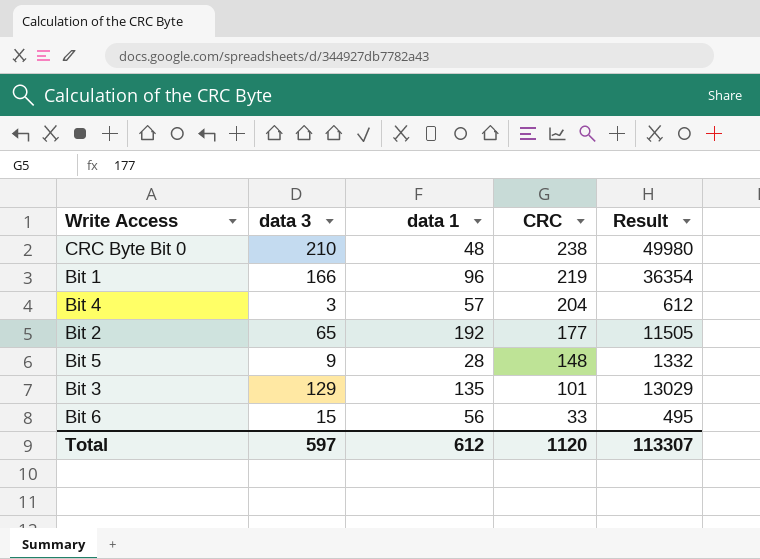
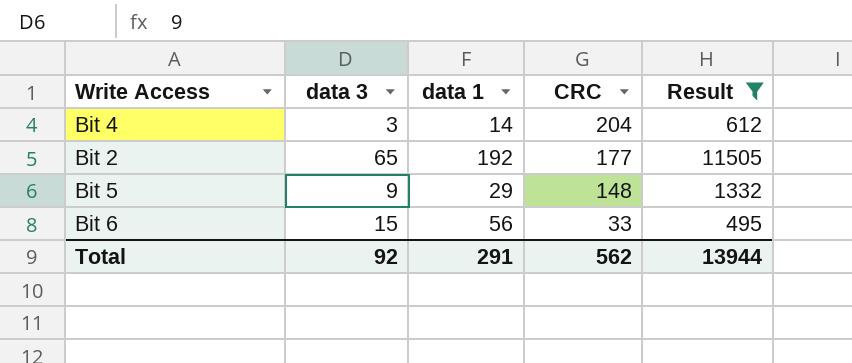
filter: none -> Result <= 11505
Bit 4 | data 1: 57 -> 14
Bit 5 | data 1: 28 -> 29
Total | data 3: 597 -> 92
Total | data 1: 612 -> 291
Total | CRC: 1120 -> 562
Total | Result: 113307 -> 13944

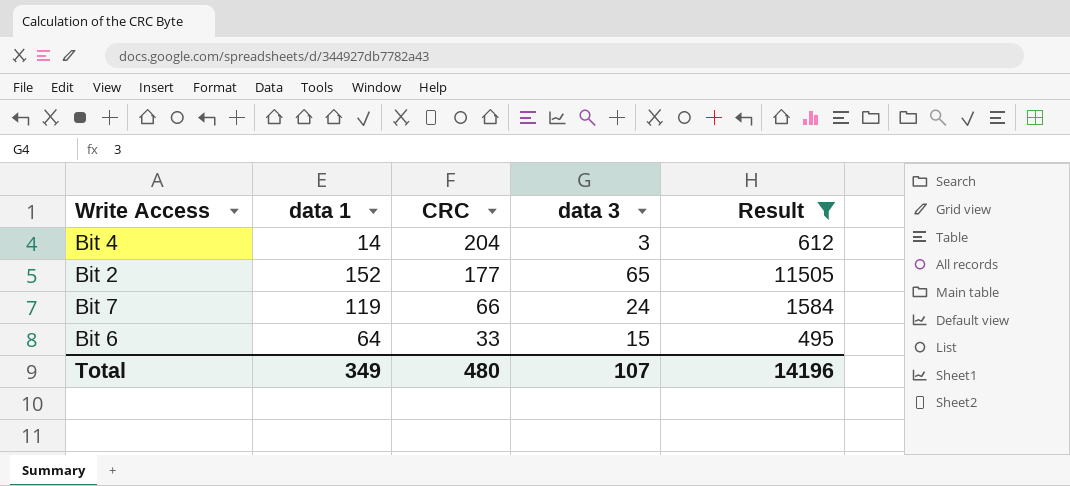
column data 3 | position: 2 -> 4
row Bit 5: 9 | 29 | 148 | 1332 -> none
Bit 2 | data 1: 192 -> 152
row Bit 7: none -> 119 | 66 | 24 | 1584
Bit 6 | data 1: 56 -> 64
Total | data 1: 291 -> 349
Total | CRC: 562 -> 480
Total | data 3: 92 -> 107
Total | Result: 13944 -> 14196

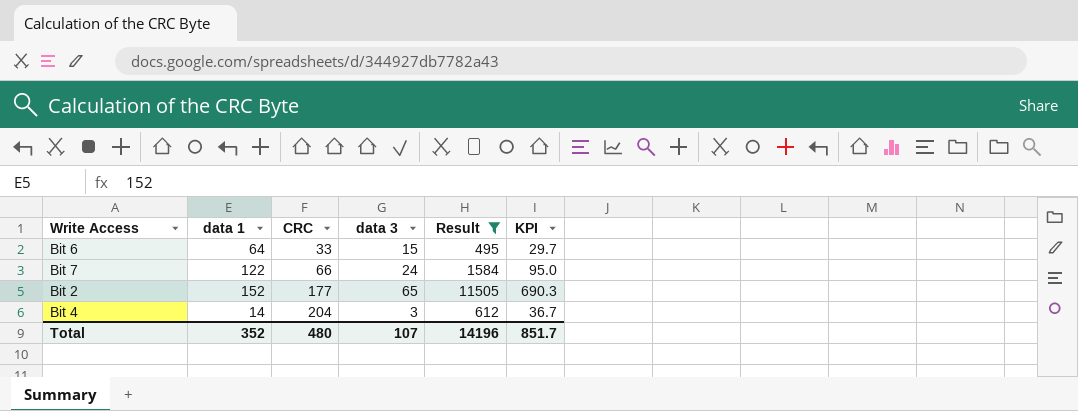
row order: CRC descending -> CRC ascending
column KPI | formula: none -> [Result] * 0.06
Bit 7 | data 1: 119 -> 122
Total | data 1: 349 -> 352

